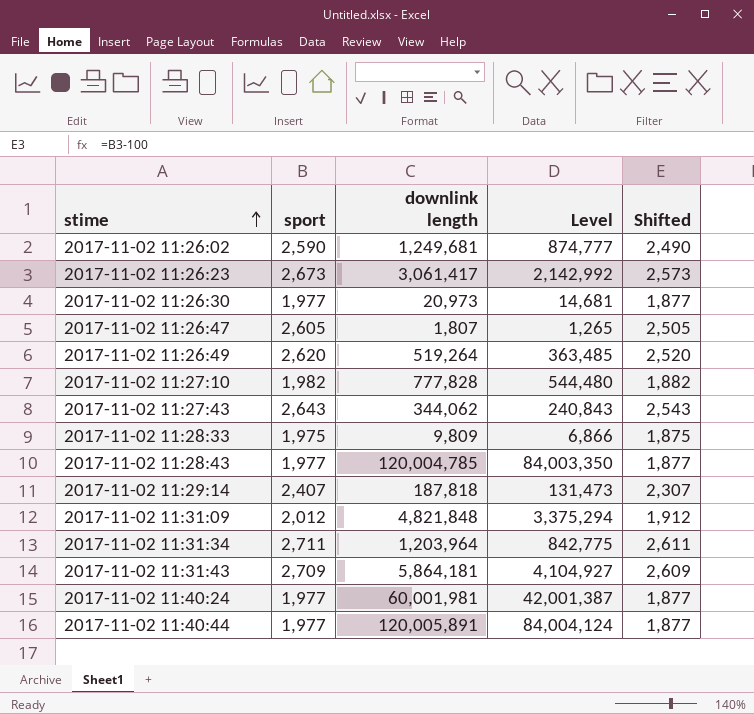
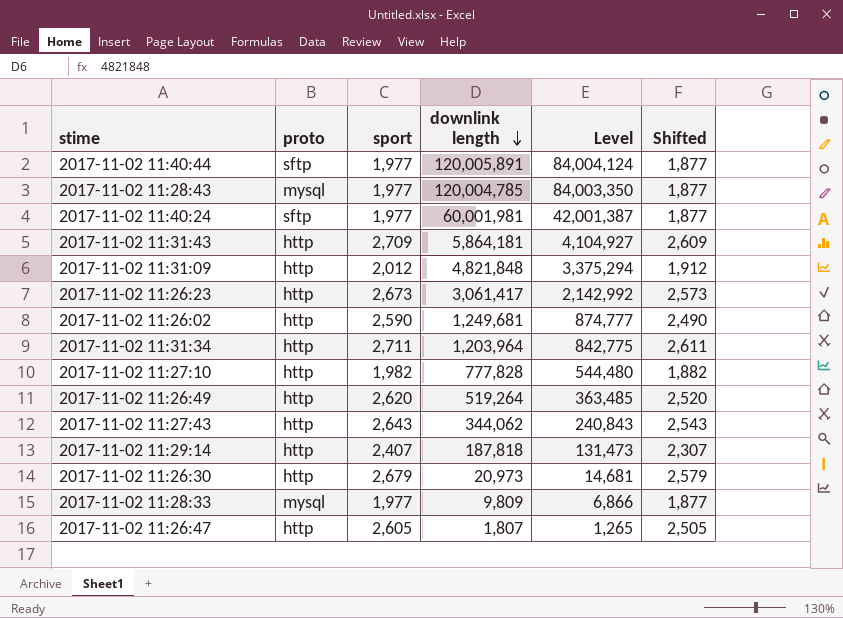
row order: stime ascending -> downlink length descending
column proto | position: none -> 2
2017-11-02 11:26:30 | sport: 1,977 -> 2,679
2017-11-02 11:26:30 | Shifted: 1,877 -> 2,579
2017-11-02 11:28:33 | sport: 1,975 -> 1,977
2017-11-02 11:28:33 | Shifted: 1,875 -> 1,877

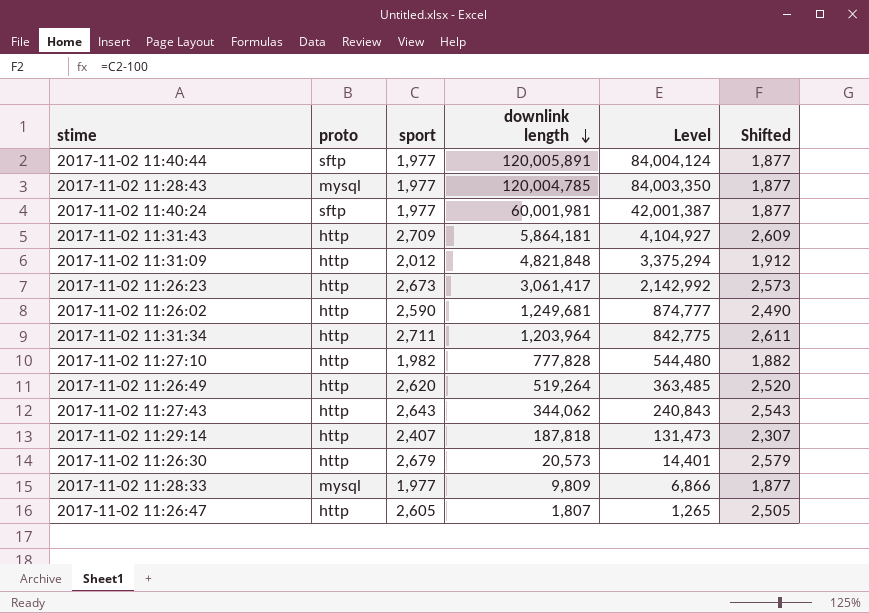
2017-11-02 11:26:30 | downlink length: 20,973 -> 20,573
2017-11-02 11:26:30 | Level: 14,681 -> 14,401

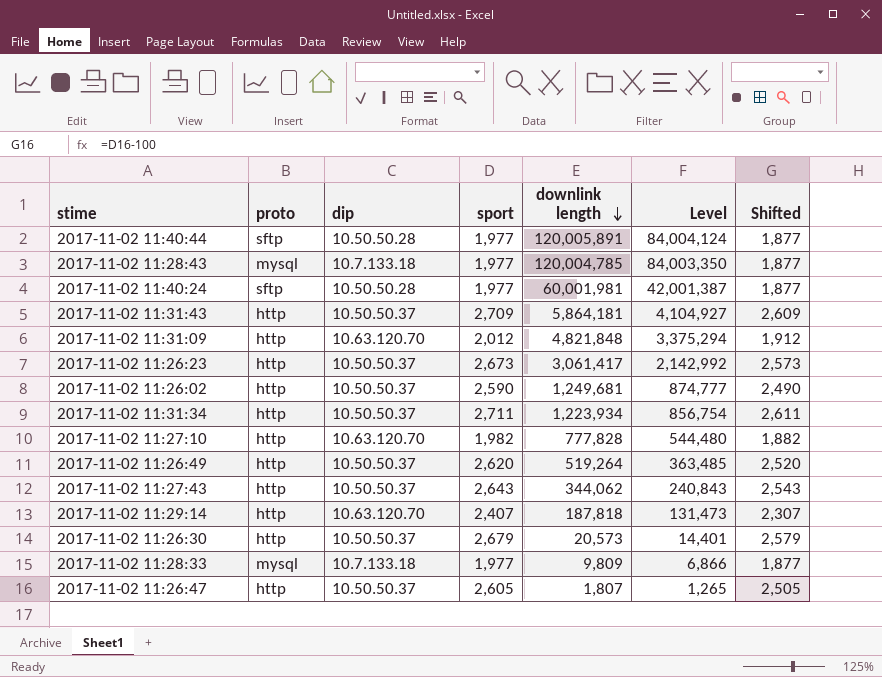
column dip | position: none -> 3
2017-11-02 11:31:34 | downlink length: 1,203,964 -> 1,223,934
2017-11-02 11:31:34 | Level: 842,775 -> 856,754

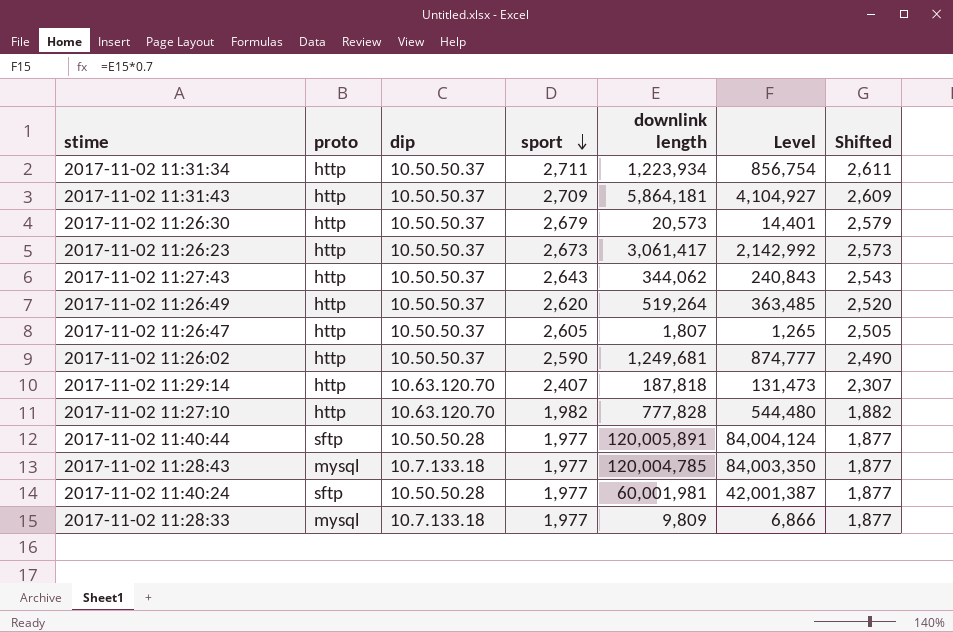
row order: downlink length descending -> sport descending
row 2017-11-02 11:31:09: http | 10.63.120.70 | 2,012 | 4,821,848 | 3,375,294 | 1,912 -> none

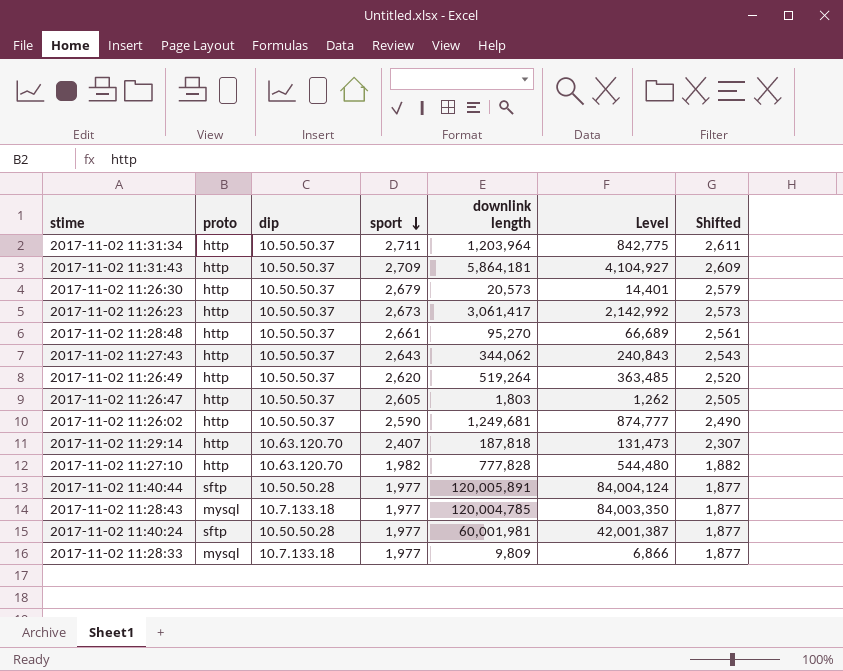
2017-11-02 11:31:34 | downlink length: 1,223,934 -> 1,203,964
2017-11-02 11:31:34 | Level: 856,754 -> 842,775
row 2017-11-02 11:28:48: none -> http | 10.50.50.37 | 2,661 | 95,270 | 66,689 | 2,561
2017-11-02 11:26:47 | downlink length: 1,807 -> 1,803
2017-11-02 11:26:47 | Level: 1,265 -> 1,262

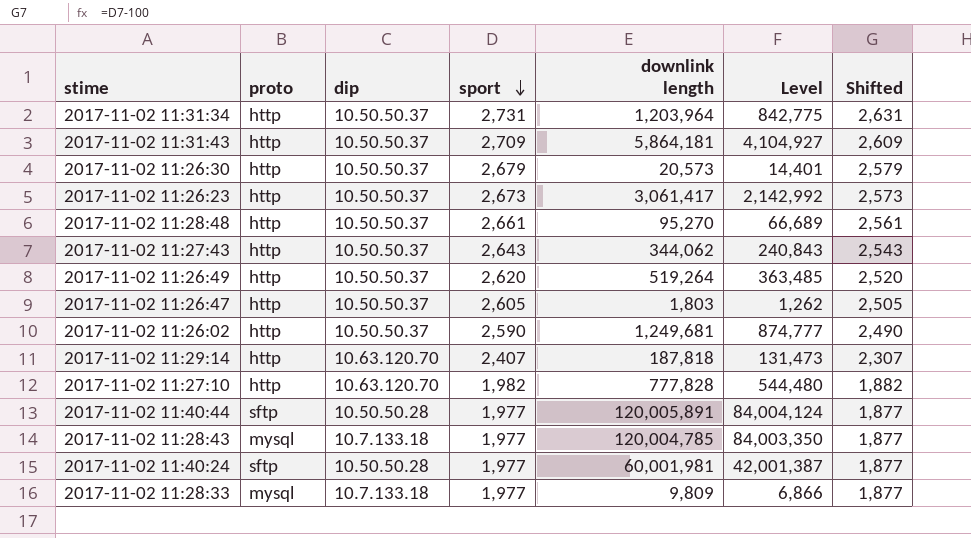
2017-11-02 11:31:34 | sport: 2,711 -> 2,731
2017-11-02 11:31:34 | Shifted: 2,611 -> 2,631

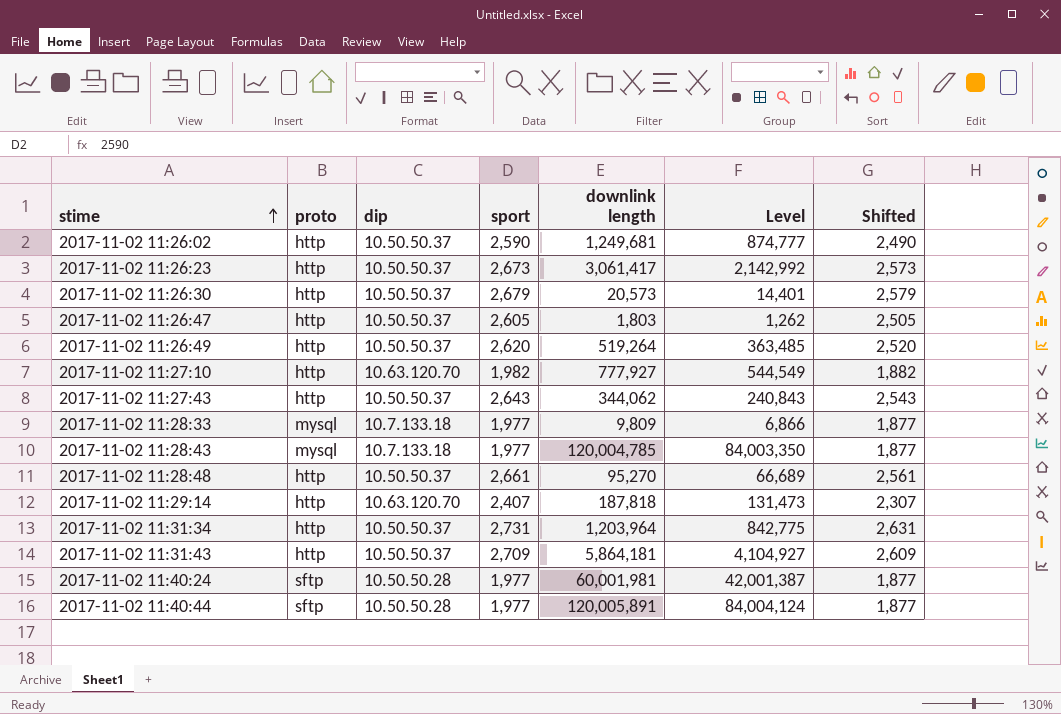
row order: sport descending -> stime ascending
2017-11-02 11:27:10 | downlink length: 777,828 -> 777,927
2017-11-02 11:27:10 | Level: 544,480 -> 544,549

